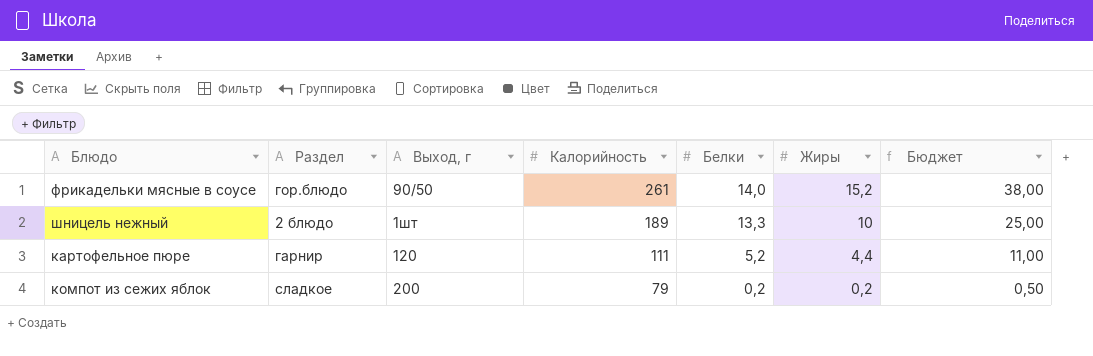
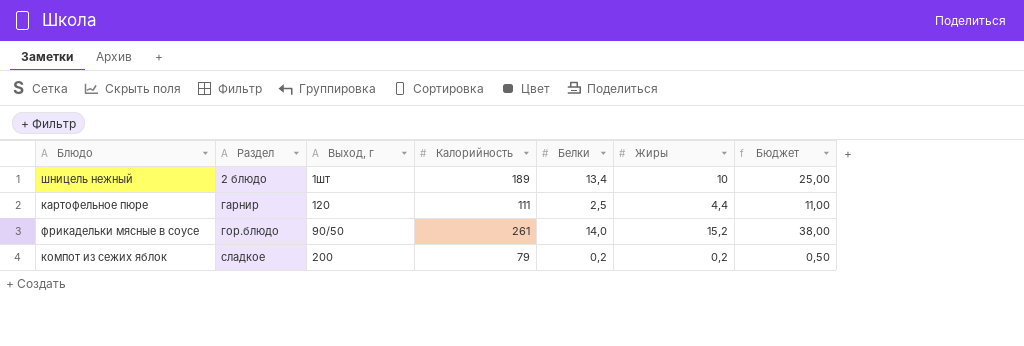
row order: Калорийность descending -> Раздел ascending
шницель нежный | Белки: 13,3 -> 13,4
картофельное пюре | Белки: 5,2 -> 2,5

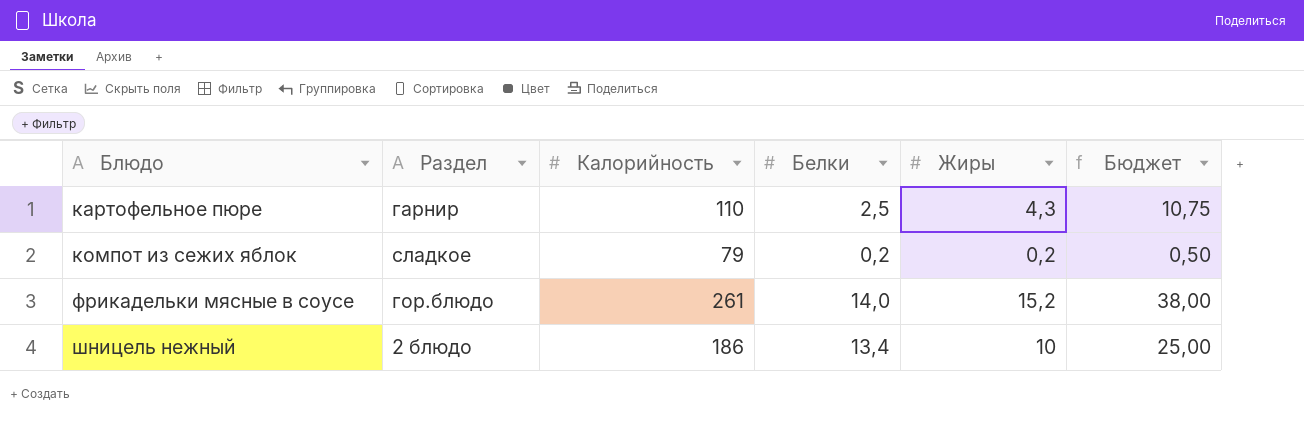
row order: Раздел ascending -> Блюдо ascending
column Выход, г | position: 3 -> none
картофельное пюре | Калорийность: 111 -> 110
картофельное пюре | Жиры: 4,4 -> 4,3
картофельное пюре | Бюджет: 11,00 -> 10,75
шницель нежный | Калорийность: 189 -> 186

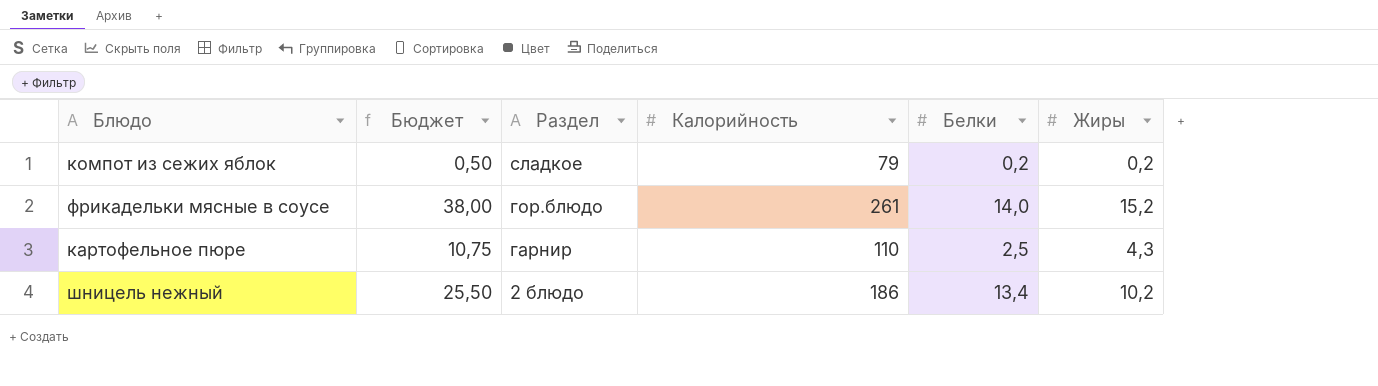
row order: Блюдо ascending -> Раздел descending
column Бюджет | position: 6 -> 2
шницель нежный | Бюджет: 25,00 -> 25,50
шницель нежный | Жиры: 10 -> 10,2

